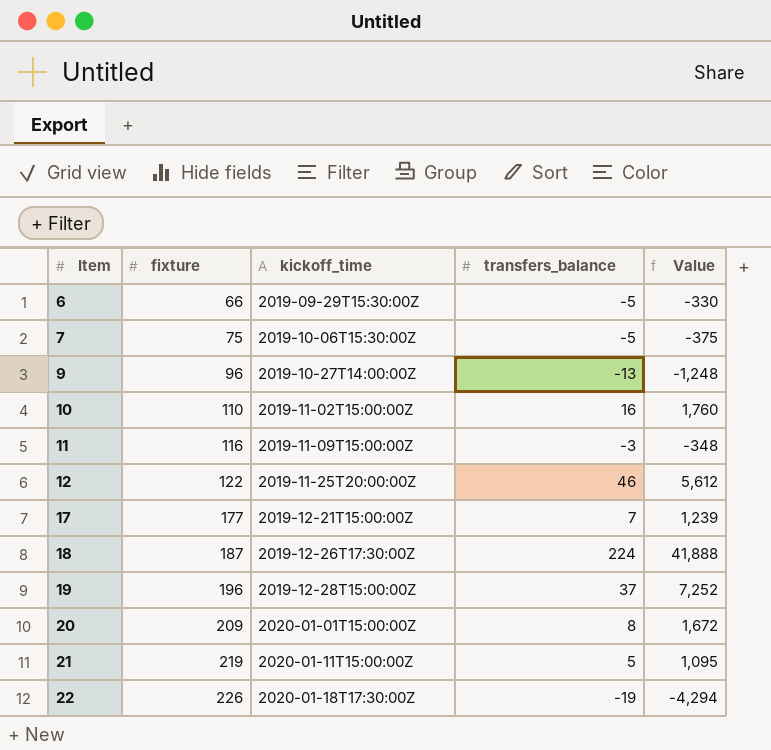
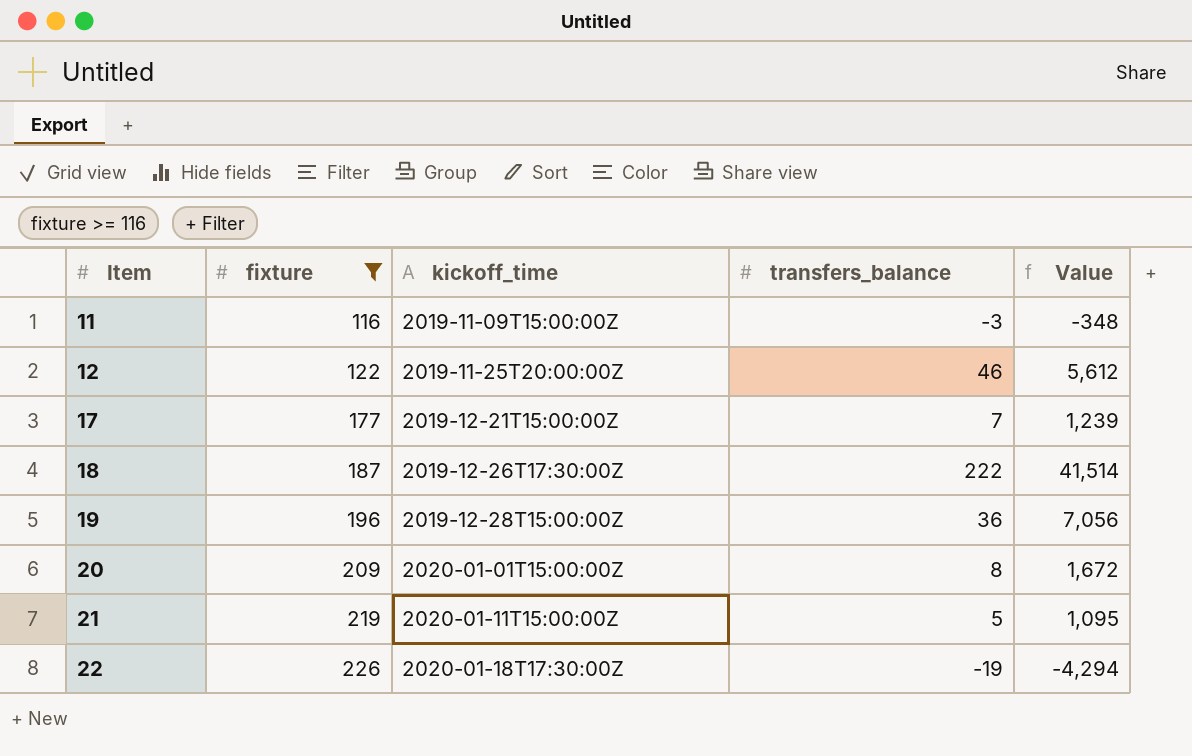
filter: none -> fixture >= 116
18 | transfers_balance: 224 -> 222
18 | Value: 41,888 -> 41,514
19 | transfers_balance: 37 -> 36
19 | Value: 7,252 -> 7,056

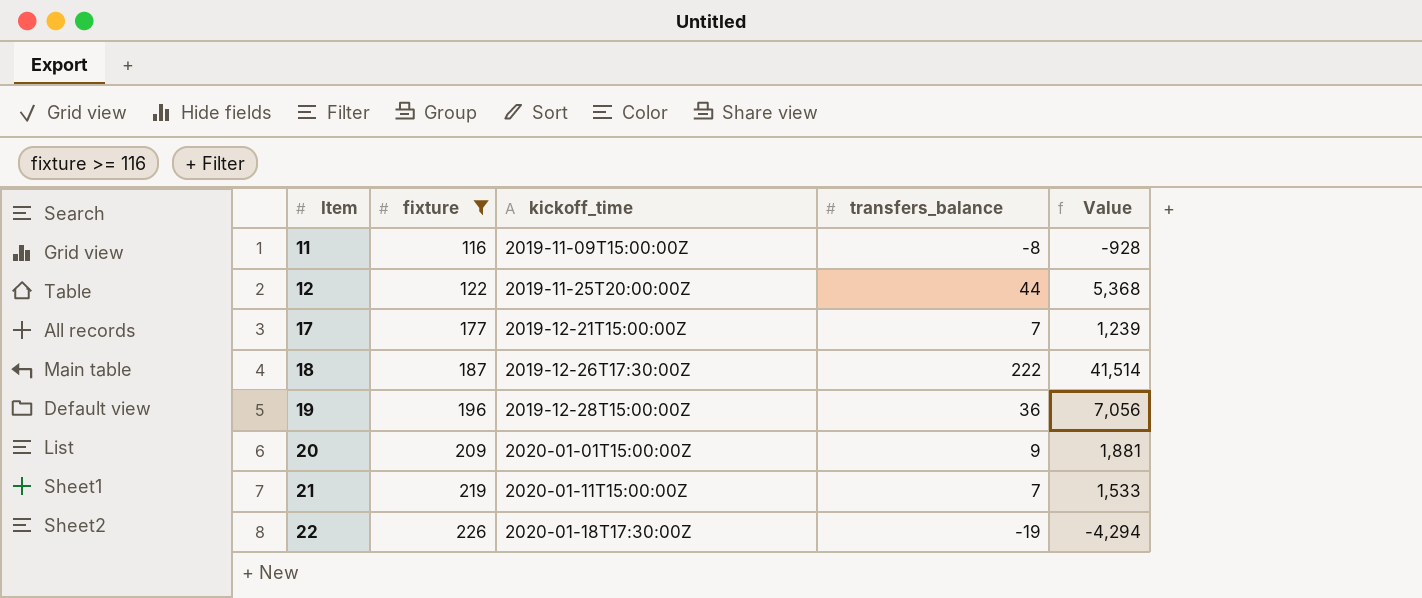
11 | transfers_balance: -3 -> -8
11 | Value: -348 -> -928
12 | transfers_balance: 46 -> 44
12 | Value: 5,612 -> 5,368
20 | transfers_balance: 8 -> 9
20 | Value: 1,672 -> 1,881
21 | transfers_balance: 5 -> 7
21 | Value: 1,095 -> 1,533

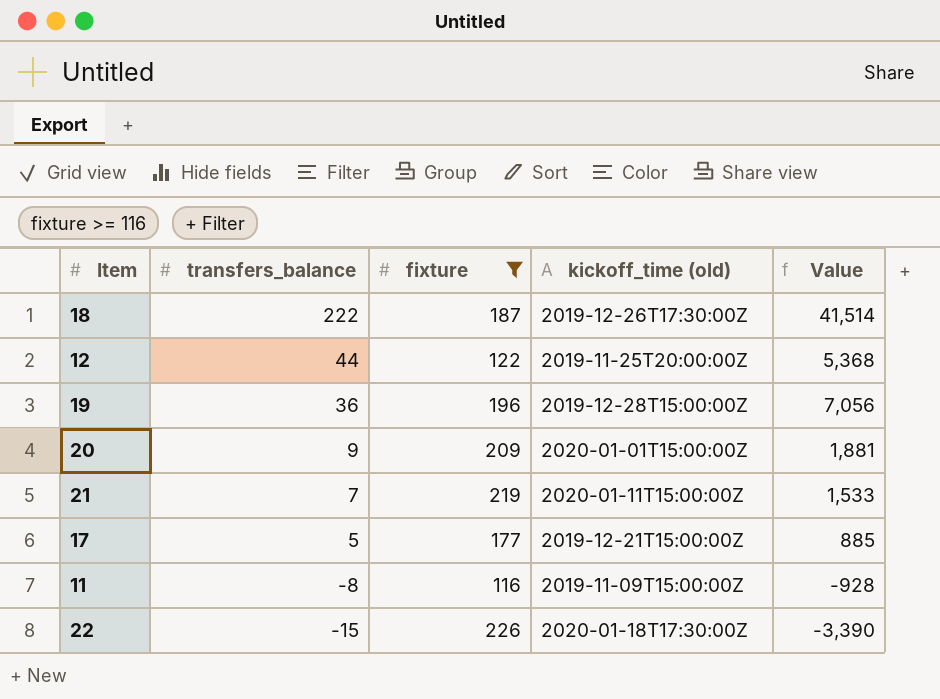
row order: Item ascending -> transfers_balance descending
column transfers_balance | position: 4 -> 2
column name: kickoff_time -> kickoff_time (old)
17 | transfers_balance: 7 -> 5
17 | Value: 1,239 -> 885
22 | transfers_balance: -19 -> -15
22 | Value: -4,294 -> -3,390

